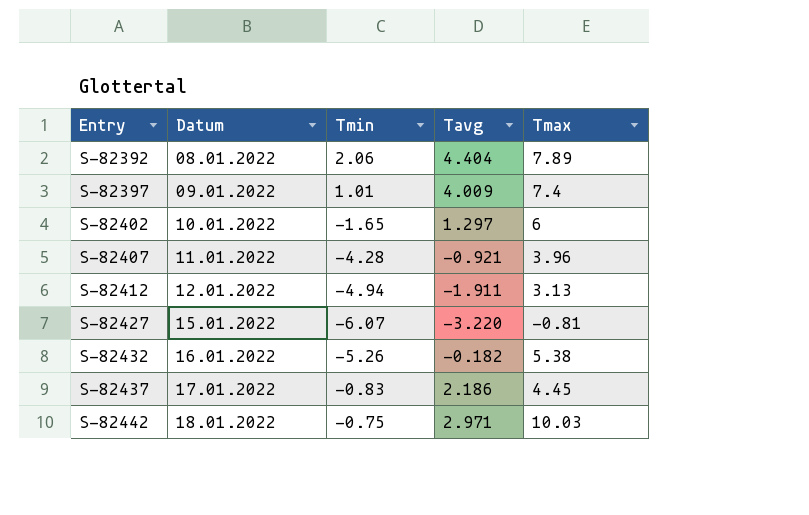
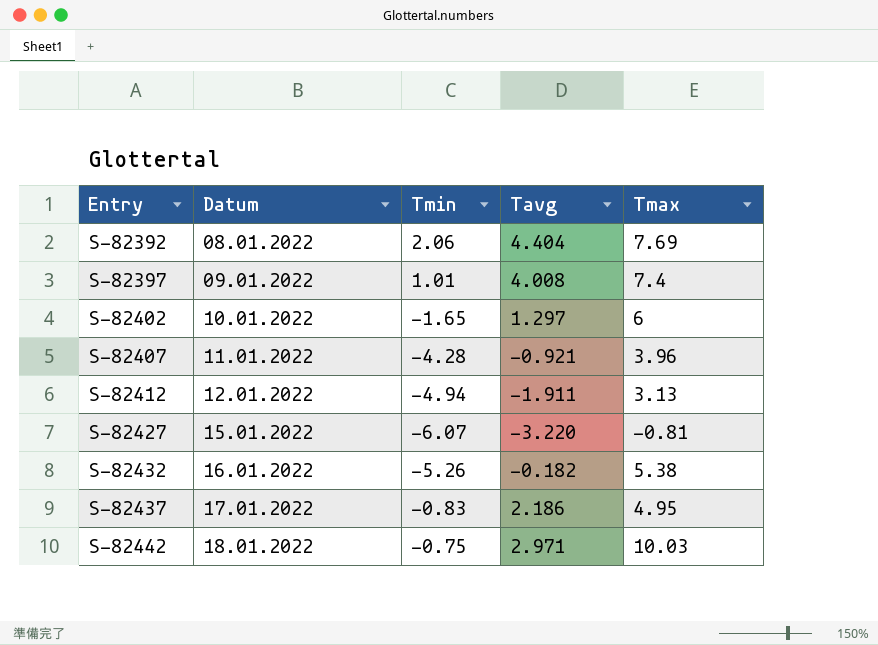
S-82392 | Tmax: 7.89 -> 7.69
S-82397 | Tavg: 4.009 -> 4.008
S-82437 | Tmax: 4.45 -> 4.95

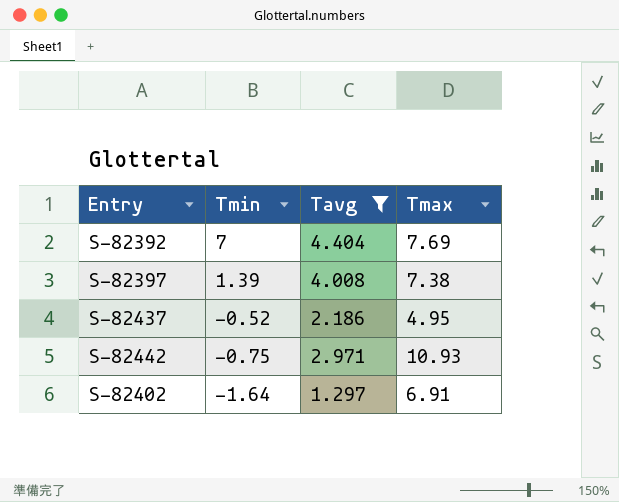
filter: none -> Tavg >= 1.297
row order: Entry ascending -> Tmin descending
column Datum | position: 2 -> none
S-82392 | Tmin: 2.06 -> 7
S-82397 | Tmin: 1.01 -> 1.39
S-82397 | Tmax: 7.4 -> 7.38
S-82437 | Tmin: -0.83 -> -0.52
S-82442 | Tmax: 10.03 -> 10.93
S-82402 | Tmin: -1.65 -> -1.64
S-82402 | Tmax: 6 -> 6.91

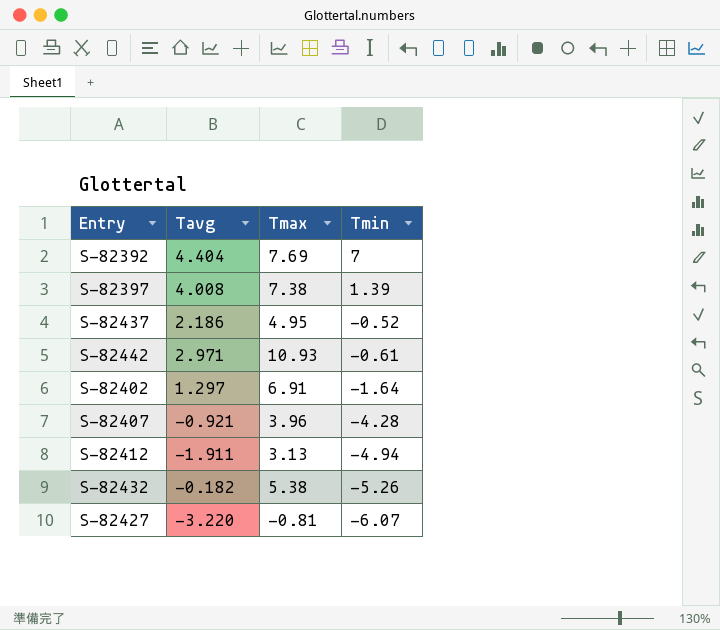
filter: Tavg >= 1.297 -> none
column Tmin | position: 2 -> 4
S-82442 | Tmin: -0.75 -> -0.61

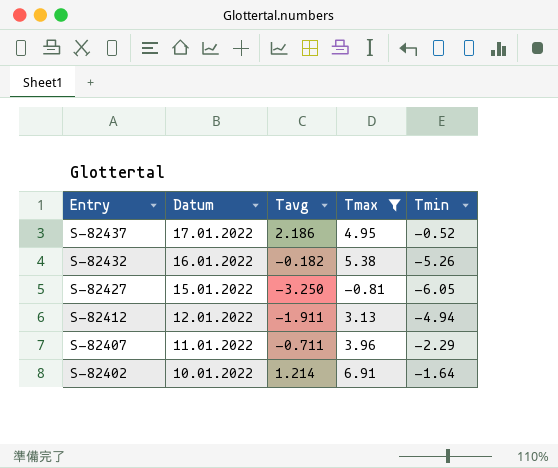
filter: none -> Tmax <= 6.91
row order: Tmin descending -> Entry descending
column Datum | position: none -> 2
S-82427 | Tavg: -3.220 -> -3.250
S-82427 | Tmin: -6.07 -> -6.05
S-82407 | Tavg: -0.921 -> -0.711
S-82407 | Tmin: -4.28 -> -2.29
S-82402 | Tavg: 1.297 -> 1.214

